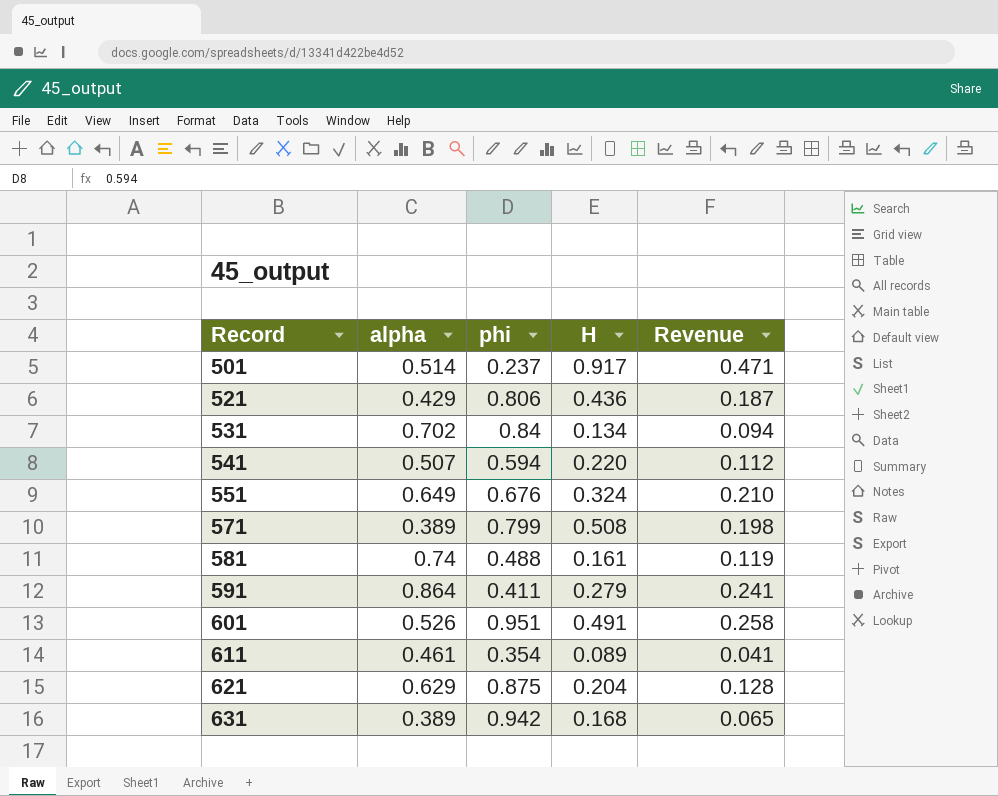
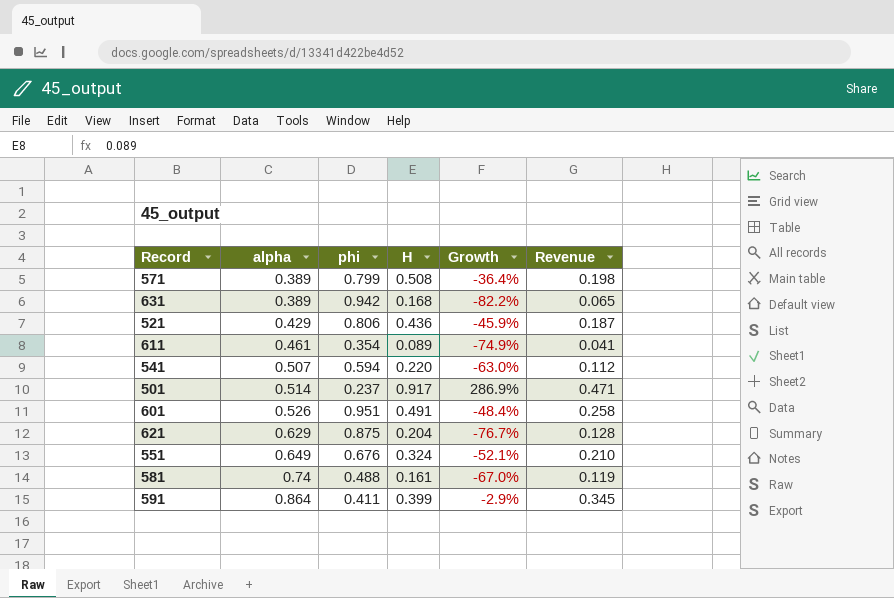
row order: Record ascending -> alpha ascending
column Growth | formula: none -> ([H] - [phi]) / [phi]
row 531: 0.702 | 0.84 | 0.134 | 0.094 -> none
591 | H: 0.279 -> 0.399
591 | Revenue: 0.241 -> 0.345

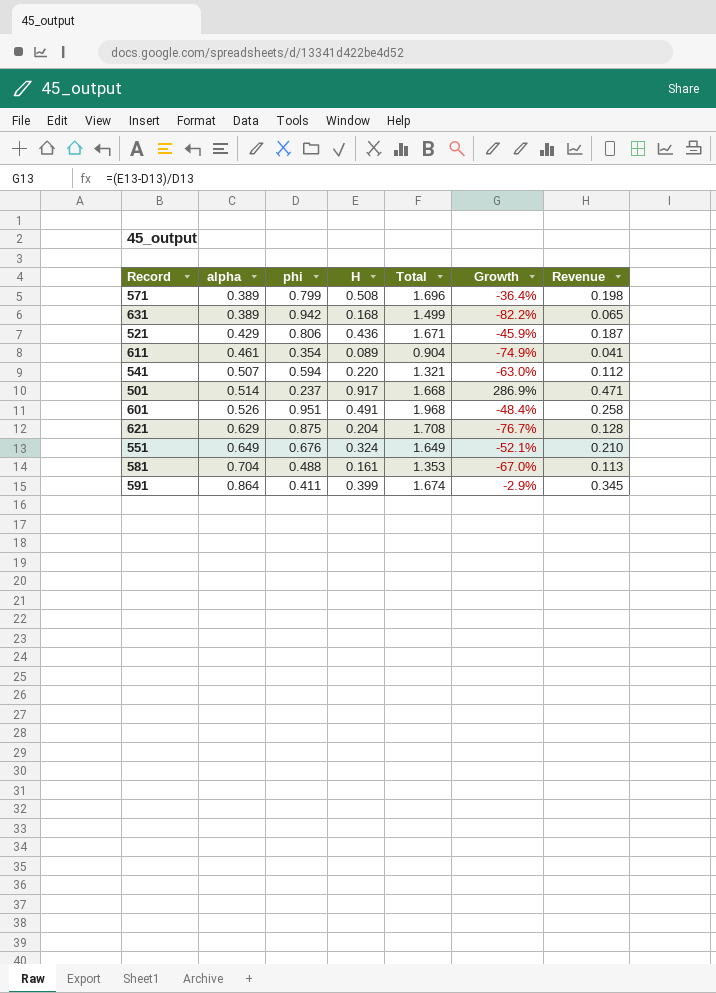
column Total | formula: none -> [alpha] + [phi] + [H]
581 | alpha: 0.74 -> 0.704
581 | Revenue: 0.119 -> 0.113

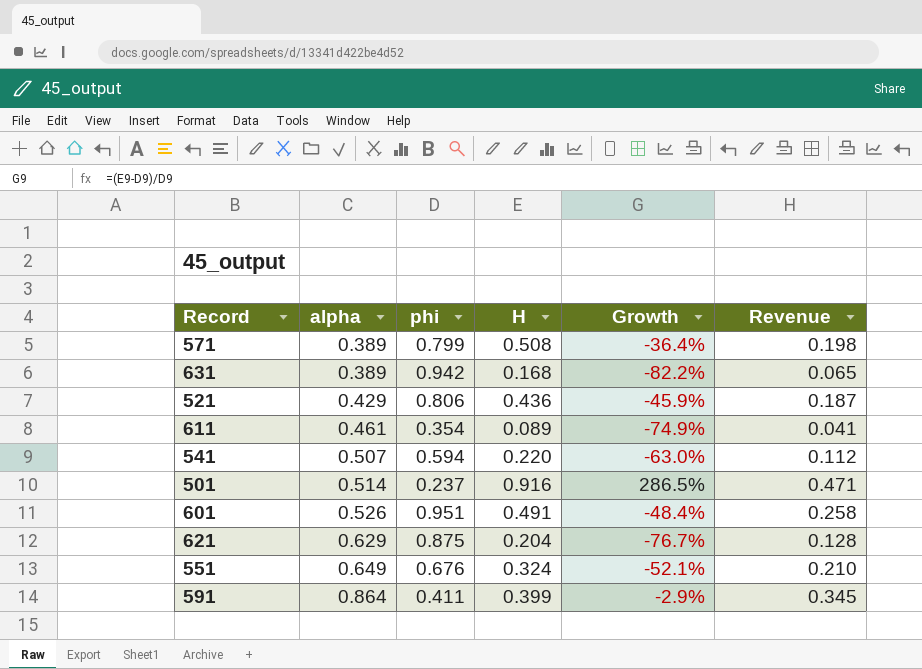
column Total | formula: [alpha] + [phi] + [H] -> none
row 581: 0.704 | 0.488 | 0.161 | 1.353 | -67.0% | 0.113 -> none
501 | H: 0.917 -> 0.916
501 | Growth: 286.9% -> 286.5%

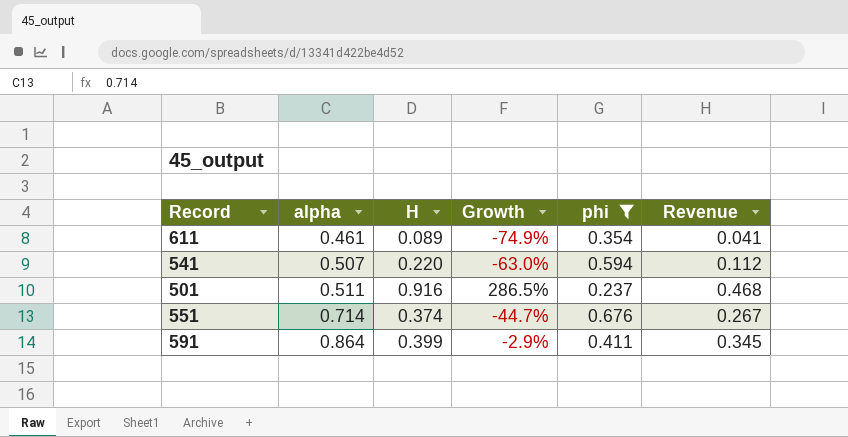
filter: none -> phi <= 0.676
column phi | position: 3 -> 5
501 | alpha: 0.514 -> 0.511
501 | Revenue: 0.471 -> 0.468
551 | alpha: 0.649 -> 0.714
551 | H: 0.324 -> 0.374
551 | Growth: -52.1% -> -44.7%
551 | Revenue: 0.210 -> 0.267

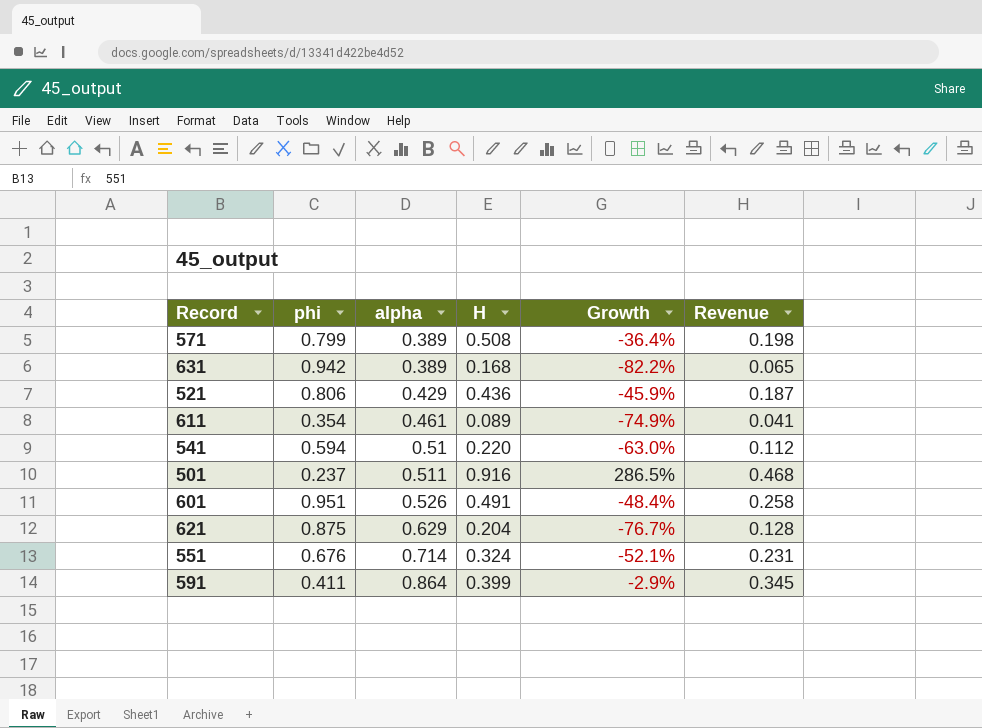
filter: phi <= 0.676 -> none
column phi | position: 5 -> 2
541 | alpha: 0.507 -> 0.51
551 | H: 0.374 -> 0.324
551 | Growth: -44.7% -> -52.1%
551 | Revenue: 0.267 -> 0.231

